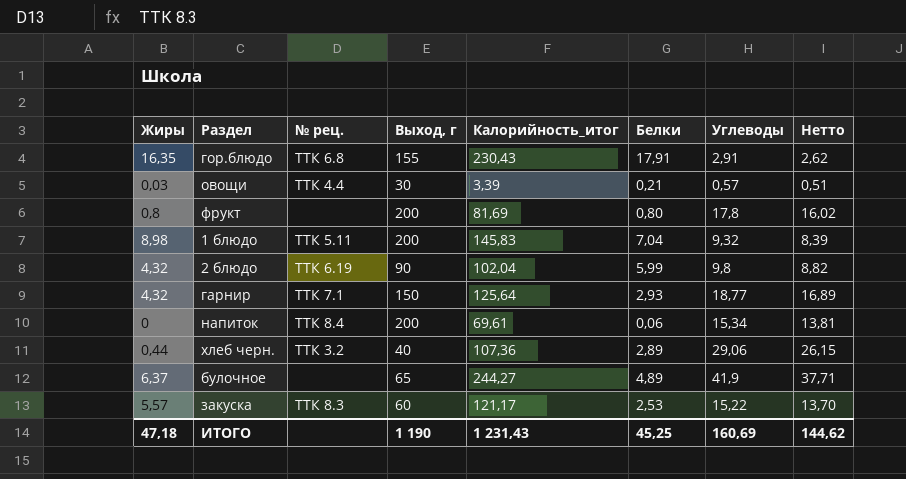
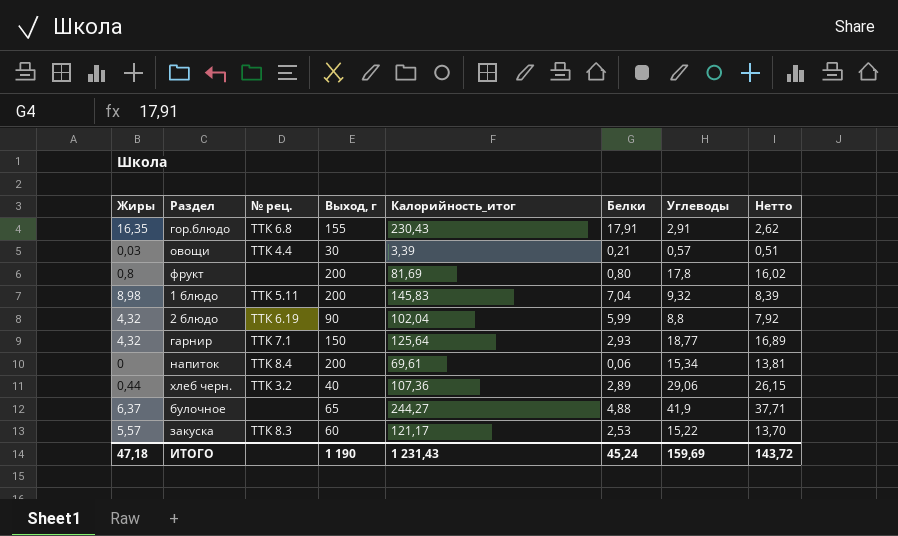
2 блюдо | Углеводы: 9,8 -> 8,8
2 блюдо | Нетто: 8,82 -> 7,92
булочное | Белки: 4,89 -> 4,88
ИТОГО | Белки: 45,25 -> 45,24
ИТОГО | Углеводы: 160,69 -> 159,69
ИТОГО | Нетто: 144,62 -> 143,72

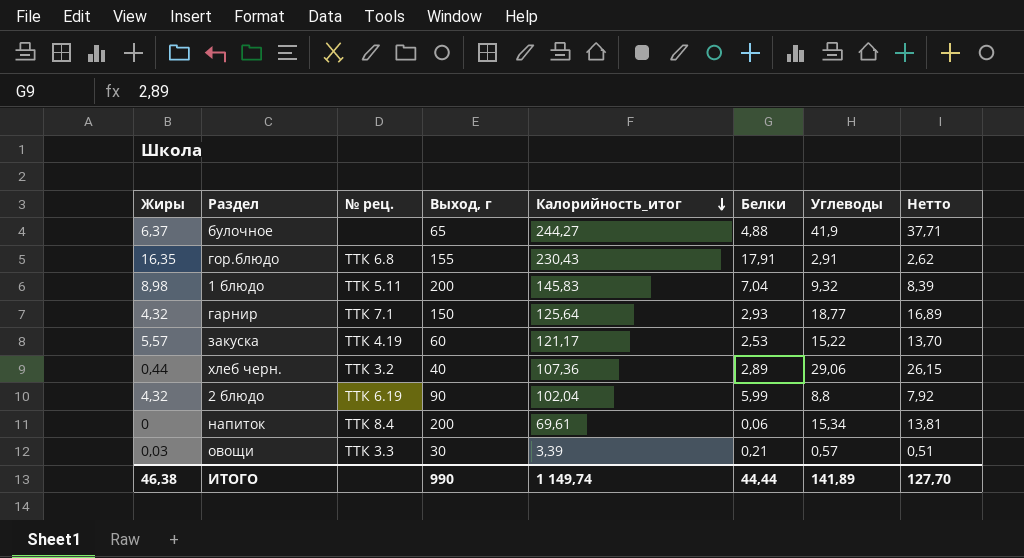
row order: none -> Калорийность_итог descending
row фрукт: 0,8 | none | 200 | 81,69 | 0,80 | 17,8 | 16,02 -> none
закуска | № рец.: ТТК 8.3 -> ТТК 4.19
овощи | № рец.: ТТК 4.4 -> ТТК 3.3
ИТОГО | Жиры: 47,18 -> 46,38
ИТОГО | Выход, г: 1 190 -> 990
ИТОГО | Калорийность_итог: 1 231,43 -> 1 149,74
ИТОГО | Белки: 45,24 -> 44,44
ИТОГО | Углеводы: 159,69 -> 141,89
ИТОГО | Нетто: 143,72 -> 127,70

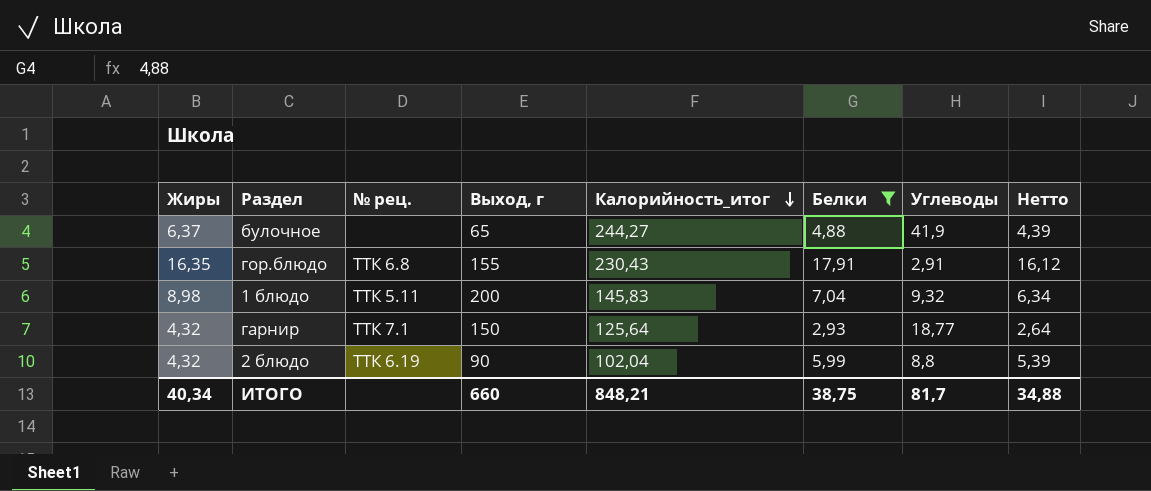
filter: none -> Белки >= 2,93
column Нетто | formula: [Углеводы] * 0,9 -> [Белки] * 0,9
ИТОГО | Жиры: 46,38 -> 40,34
ИТОГО | Выход, г: 990 -> 660
ИТОГО | Калорийность_итог: 1 149,74 -> 848,21
ИТОГО | Белки: 44,44 -> 38,75
ИТОГО | Углеводы: 141,89 -> 81,7
ИТОГО | Нетто: 127,70 -> 34,88

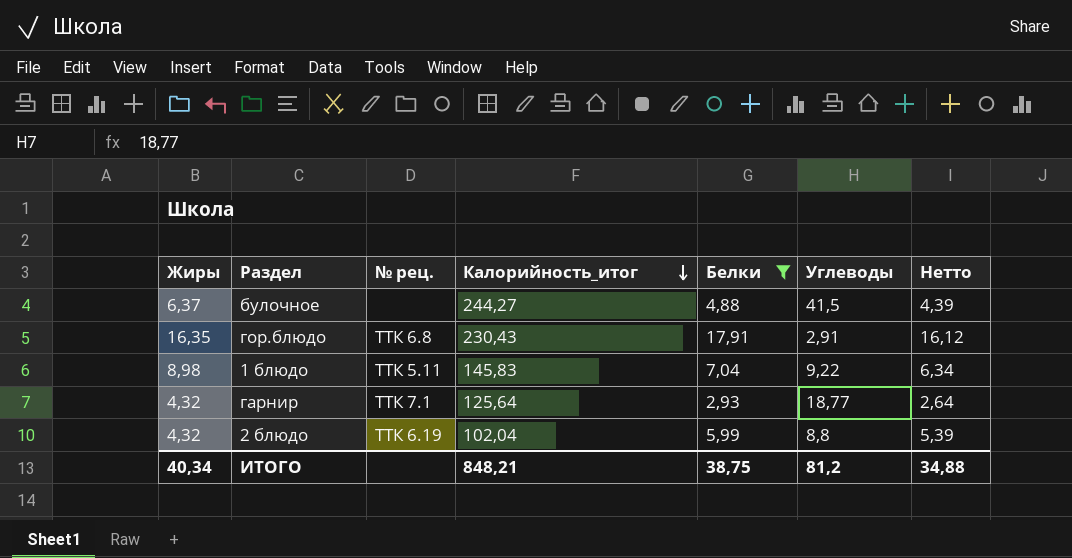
column Выход, г | position: 4 -> none
булочное | Углеводы: 41,9 -> 41,5
1 блюдо | Углеводы: 9,32 -> 9,22
ИТОГО | Углеводы: 81,7 -> 81,2

